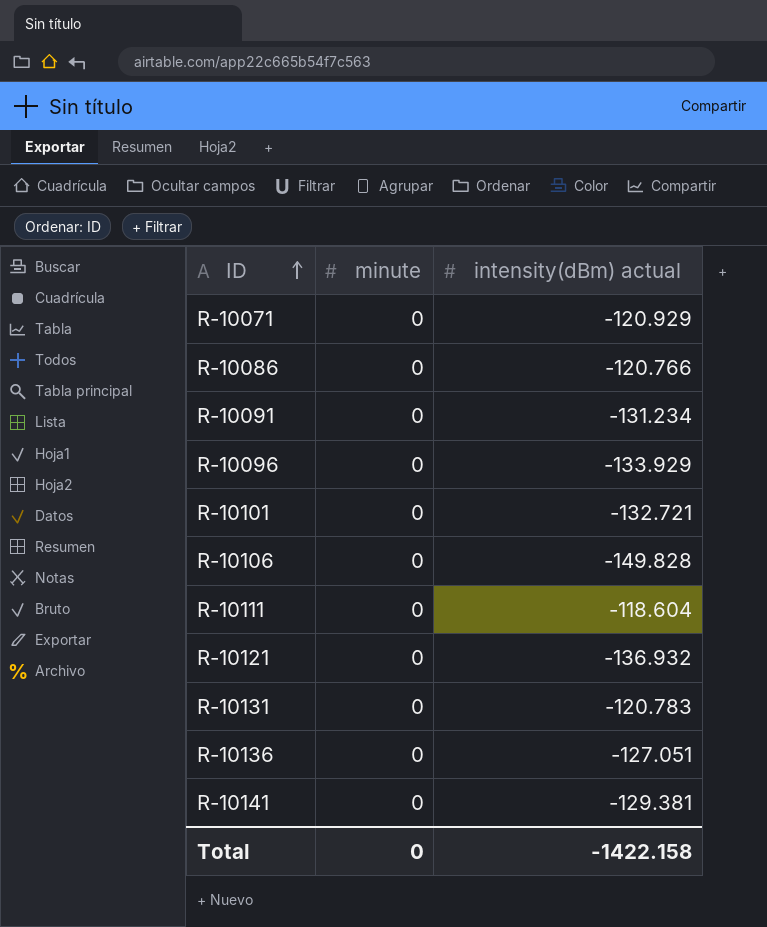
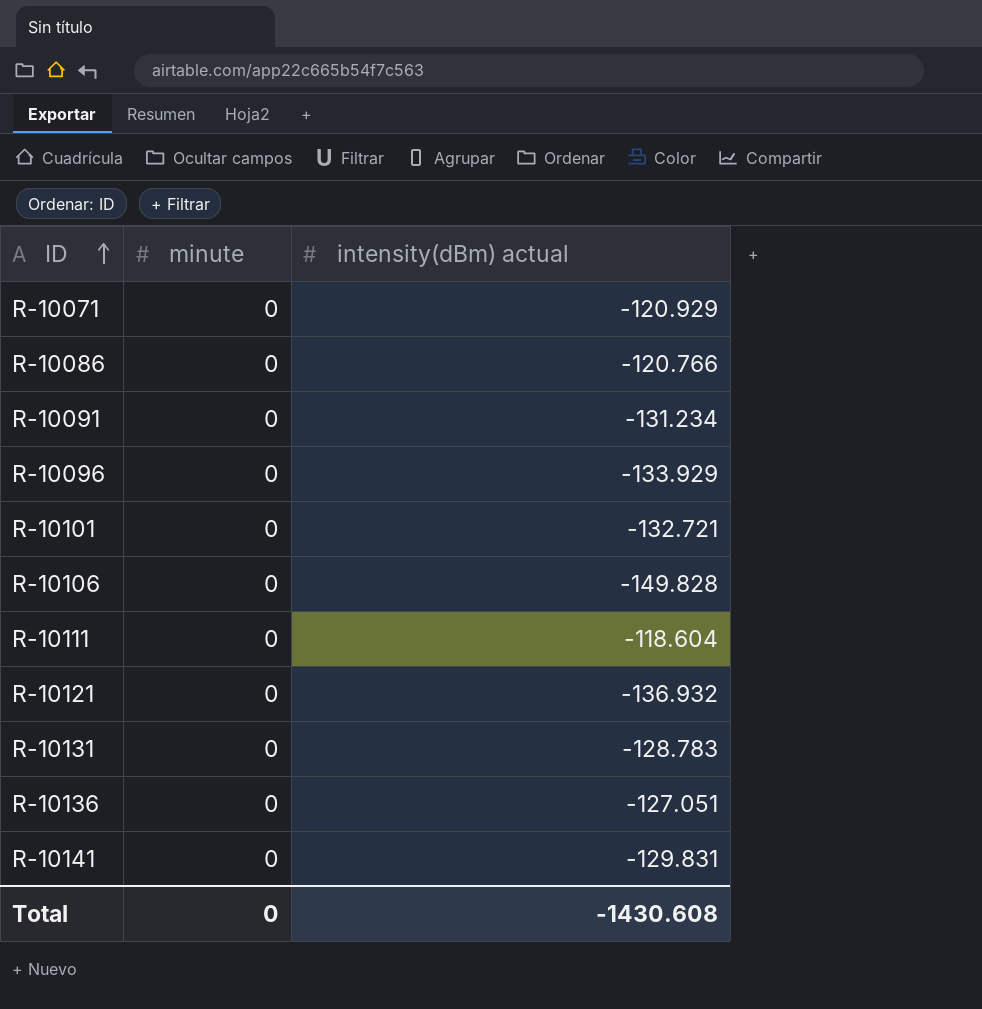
R-10131 | intensity(dBm) actual: -120.783 -> -128.783
R-10141 | intensity(dBm) actual: -129.381 -> -129.831
Total | intensity(dBm) actual: -1422.158 -> -1430.608

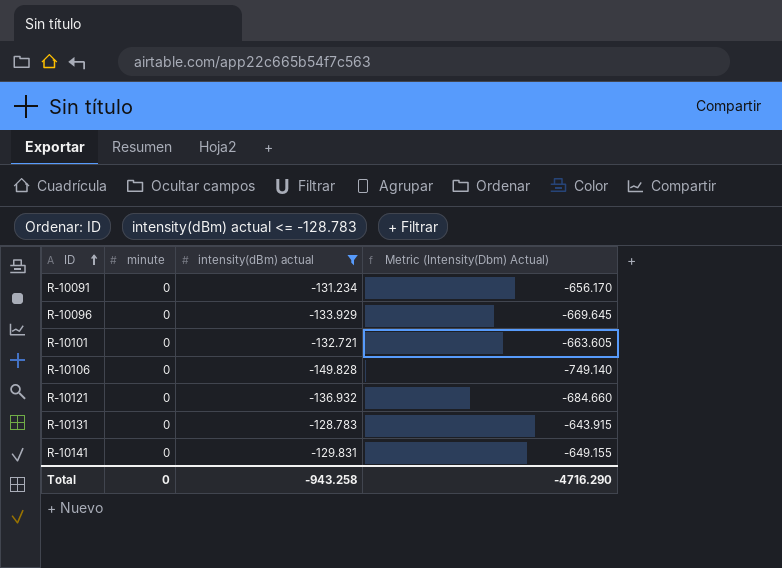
filter: none -> intensity(dBm) actual <= -128.783
column Metric (Intensity(Dbm) Actual) | formula: none -> [intensity(dBm) actual] * 5
Total | intensity(dBm) actual: -1430.608 -> -943.258

